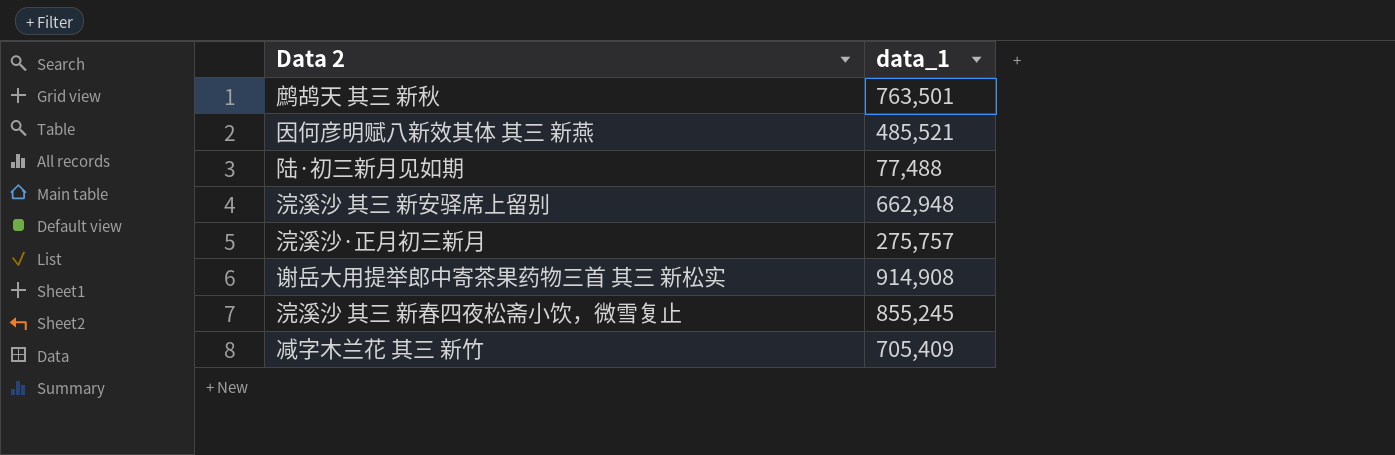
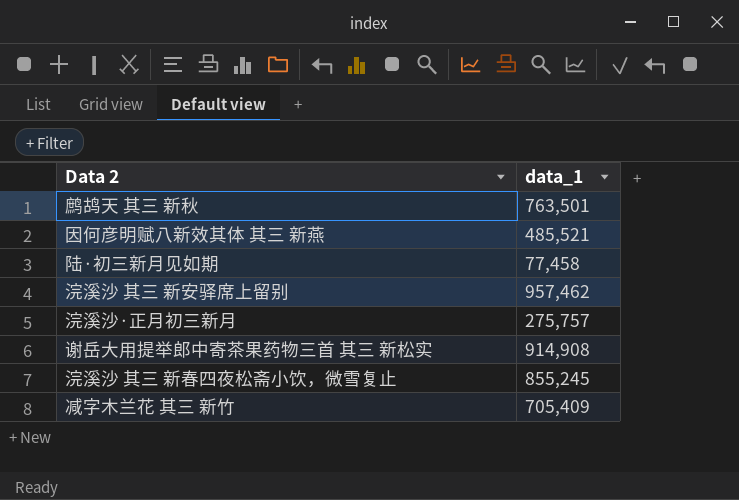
陆·初三新月见如期 | data_1: 77,488 -> 77,458
浣溪沙 其三 新安驿席上留别 | data_1: 662,948 -> 957,462

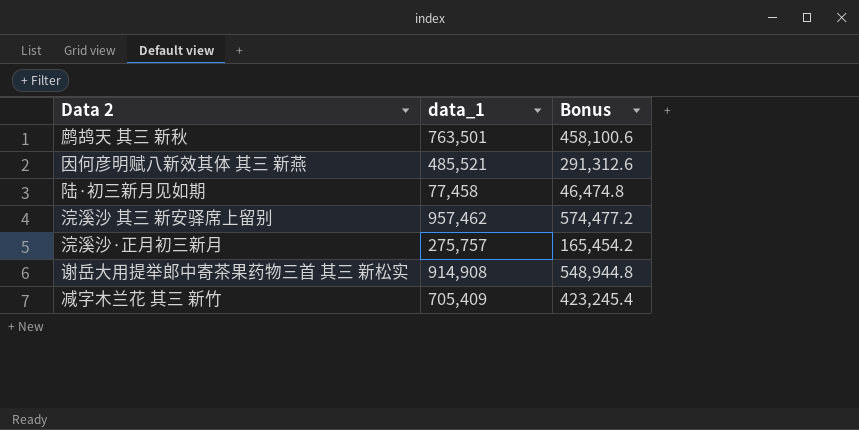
column Bonus | formula: none -> [data_1] * 0.6
row 浣溪沙 其三 新春四夜松斋小饮，微雪复止: 855,245 -> none

